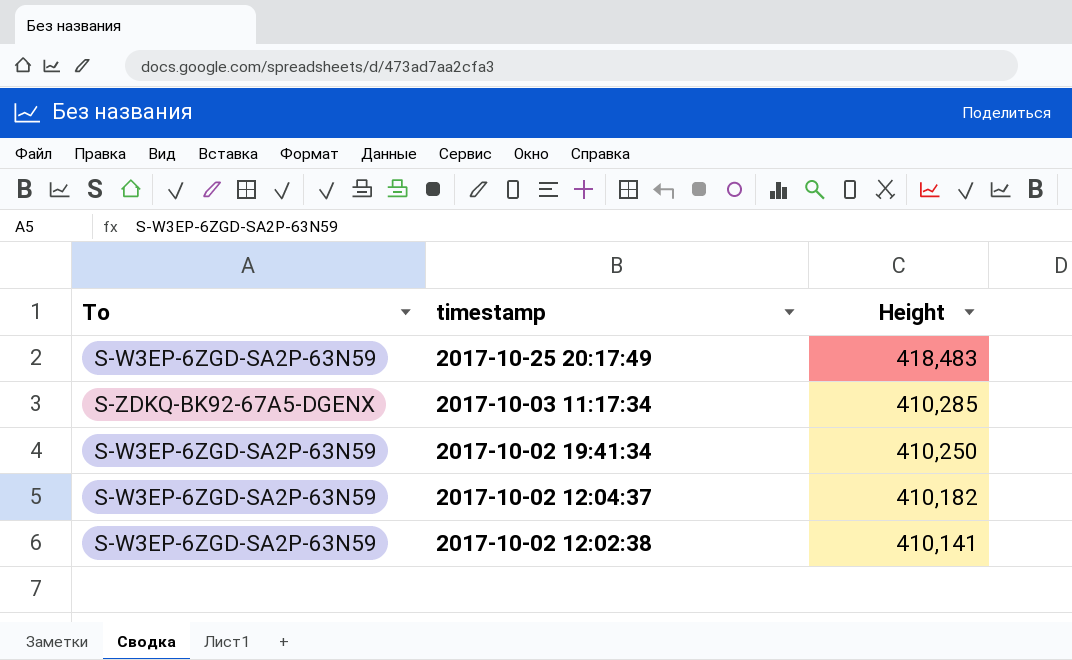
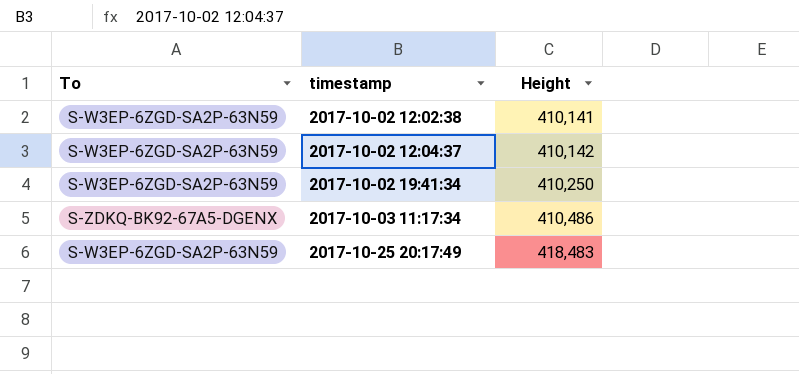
row order: timestamp descending -> timestamp ascending
2017-10-02 12:04:37 | Height: 410,182 -> 410,142
2017-10-03 11:17:34 | Height: 410,285 -> 410,486

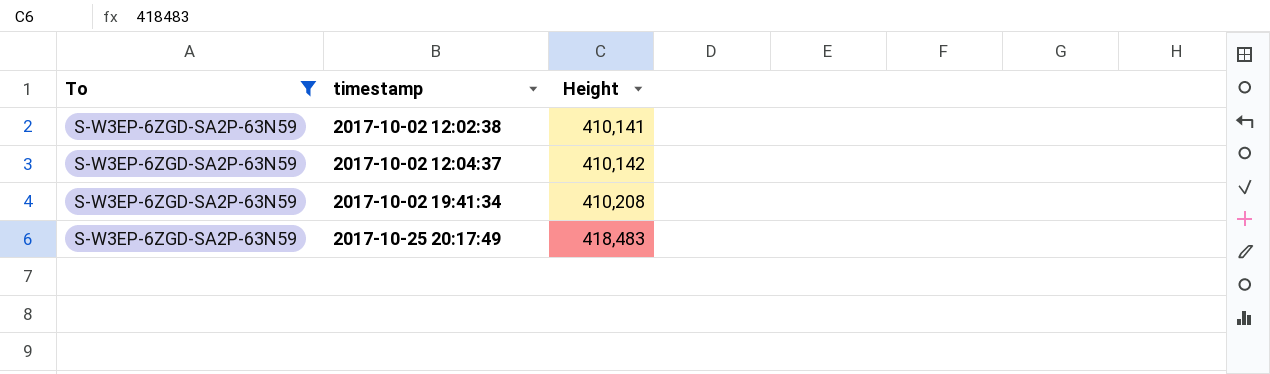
filter: none -> To = S-W3EP-6ZGD-SA2P-63N59
2017-10-02 19:41:34 | Height: 410,250 -> 410,208

